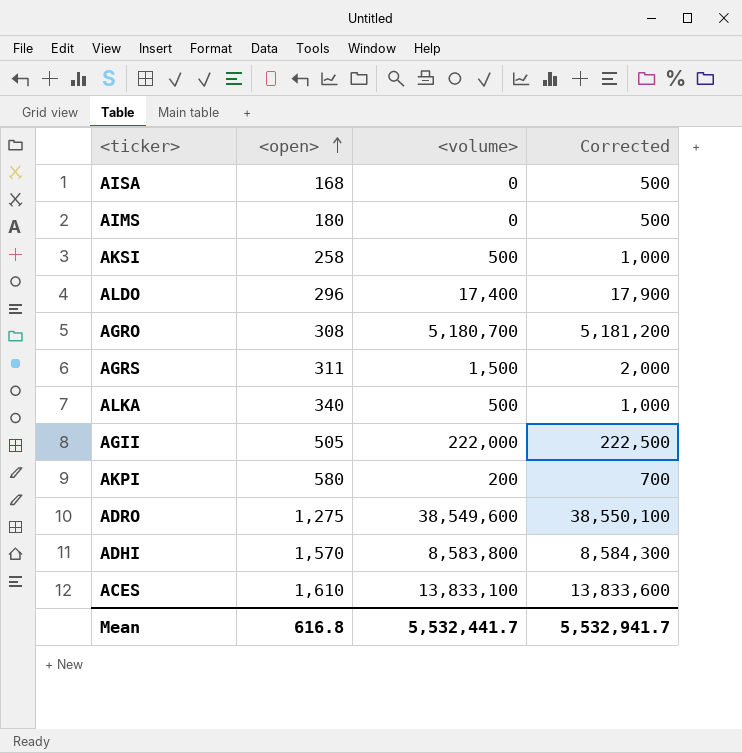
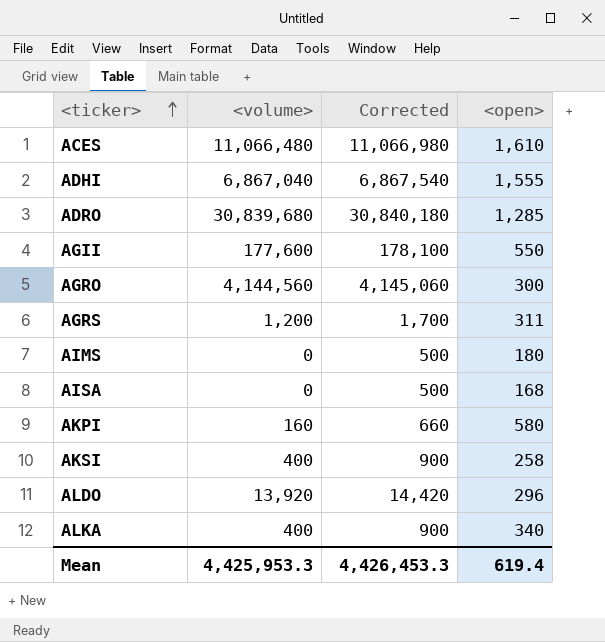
row order: <open> ascending -> <ticker> ascending
column <open> | position: 2 -> 4
ACES | <volume>: 13,833,100 -> 11,066,480
ACES | Corrected: 13,833,600 -> 11,066,980
ADHI | <volume>: 8,583,800 -> 6,867,040
ADHI | Corrected: 8,584,300 -> 6,867,540
ADHI | <open>: 1,570 -> 1,555
ADRO | <volume>: 38,549,600 -> 30,839,680
ADRO | Corrected: 38,550,100 -> 30,840,180
ADRO | <open>: 1,275 -> 1,285
AGII | <volume>: 222,000 -> 177,600
AGII | Corrected: 222,500 -> 178,100
AGII | <open>: 505 -> 550
AGRO | <volume>: 5,180,700 -> 4,144,560
AGRO | Corrected: 5,181,200 -> 4,145,060
AGRO | <open>: 308 -> 300
AGRS | <volume>: 1,500 -> 1,200
AGRS | Corrected: 2,000 -> 1,700
AKPI | <volume>: 200 -> 160
AKPI | Corrected: 700 -> 660
AKSI | <volume>: 500 -> 400
AKSI | Corrected: 1,000 -> 900
ALDO | <volume>: 17,400 -> 13,920
ALDO | Corrected: 17,900 -> 14,420
ALKA | <volume>: 500 -> 400
ALKA | Corrected: 1,000 -> 900
Mean | <volume>: 5,532,441.7 -> 4,425,953.3
Mean | Corrected: 5,532,941.7 -> 4,426,453.3
Mean | <open>: 616.8 -> 619.4

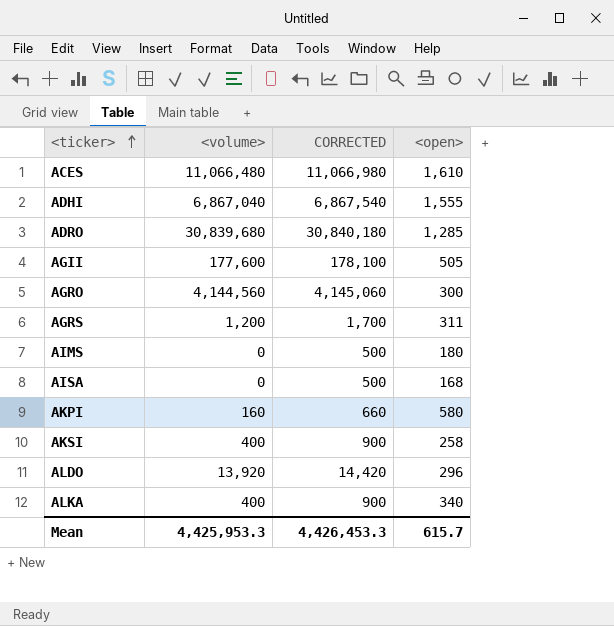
column name: Corrected -> CORRECTED
AGII | <open>: 550 -> 505
Mean | <open>: 619.4 -> 615.7

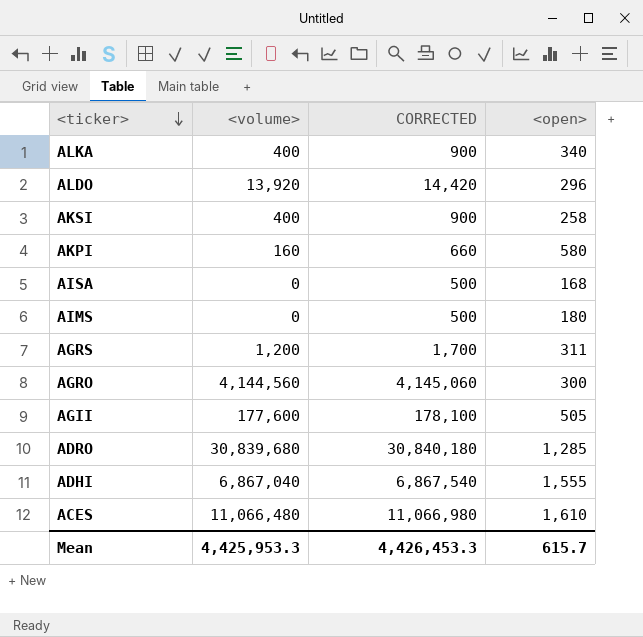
row order: <ticker> ascending -> <ticker> descending

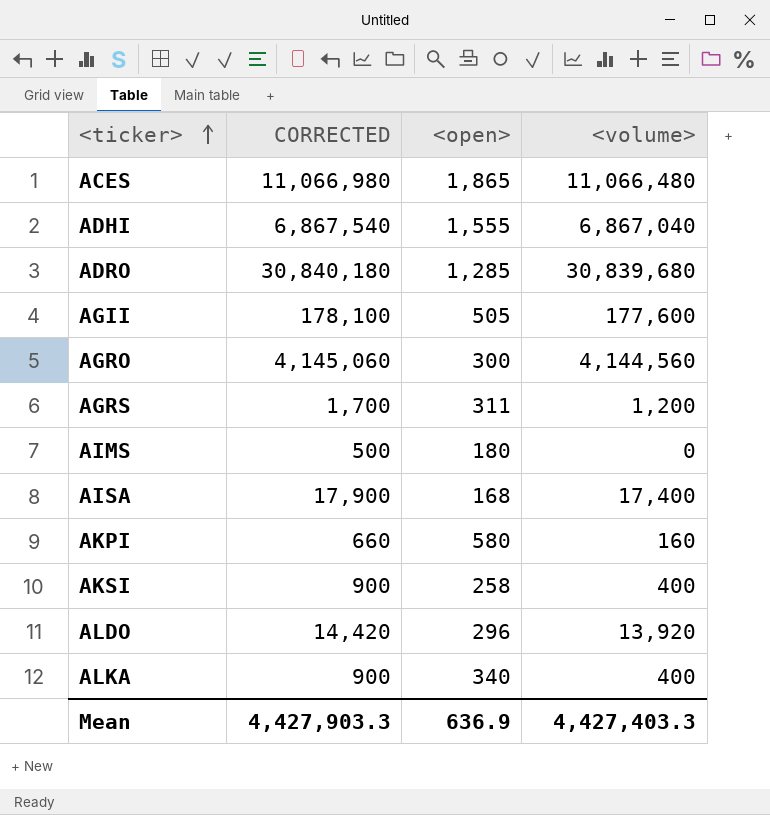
row order: <ticker> descending -> <ticker> ascending
column <volume> | position: 2 -> 4
ACES | <open>: 1,610 -> 1,865
AISA | CORRECTED: 500 -> 17,900
AISA | <volume>: 0 -> 17,400
Mean | CORRECTED: 4,426,453.3 -> 4,427,903.3
Mean | <open>: 615.7 -> 636.9
Mean | <volume>: 4,425,953.3 -> 4,427,403.3

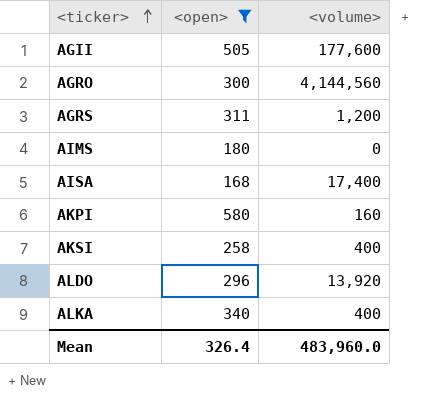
filter: none -> <open> <= 580
column CORRECTED | formula: [<volume>] + 500 -> none
Mean | <open>: 636.9 -> 326.4
Mean | <volume>: 4,427,403.3 -> 483,960.0

